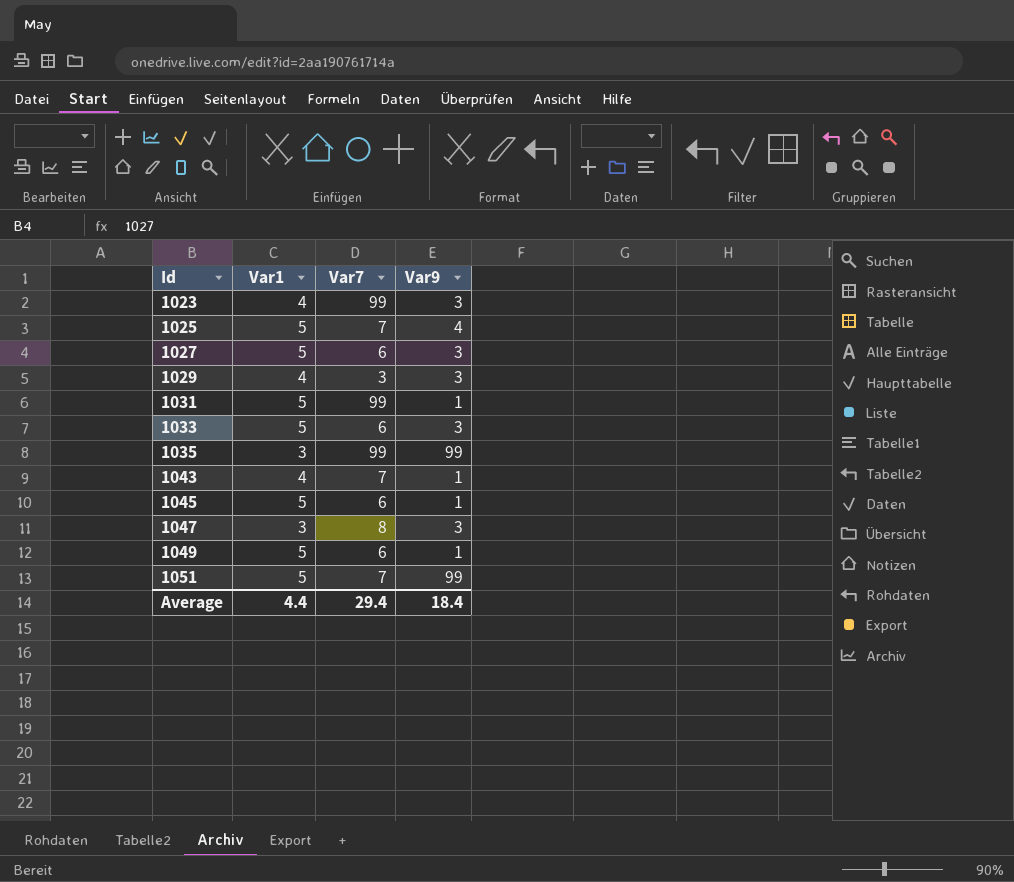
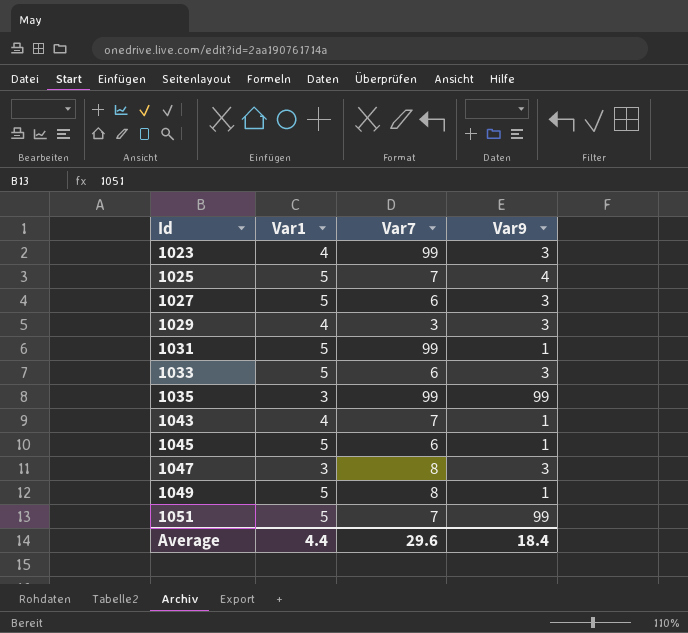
1049 | Var7: 6 -> 8
Average | Var7: 29.4 -> 29.6

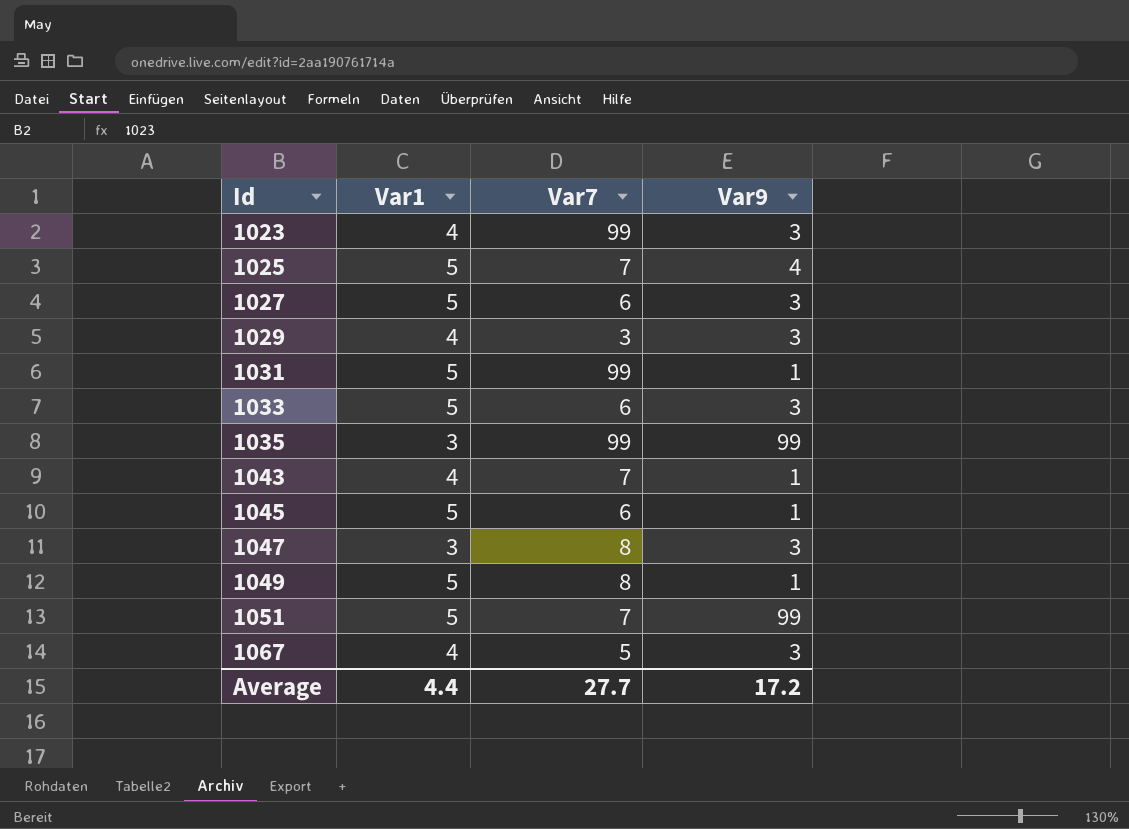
row 1067: none -> 4 | 5 | 3
Average | Var7: 29.6 -> 27.7
Average | Var9: 18.4 -> 17.2

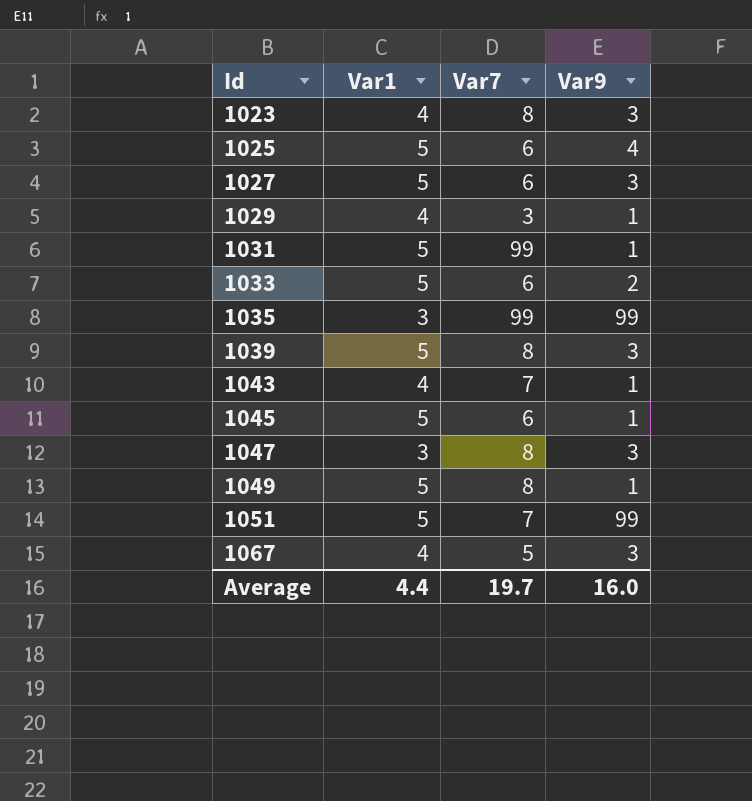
1023 | Var7: 99 -> 8
1025 | Var7: 7 -> 6
1029 | Var9: 3 -> 1
1033 | Var9: 3 -> 2
row 1039: none -> 5 | 8 | 3
Average | Var7: 27.7 -> 19.7
Average | Var9: 17.2 -> 16.0

